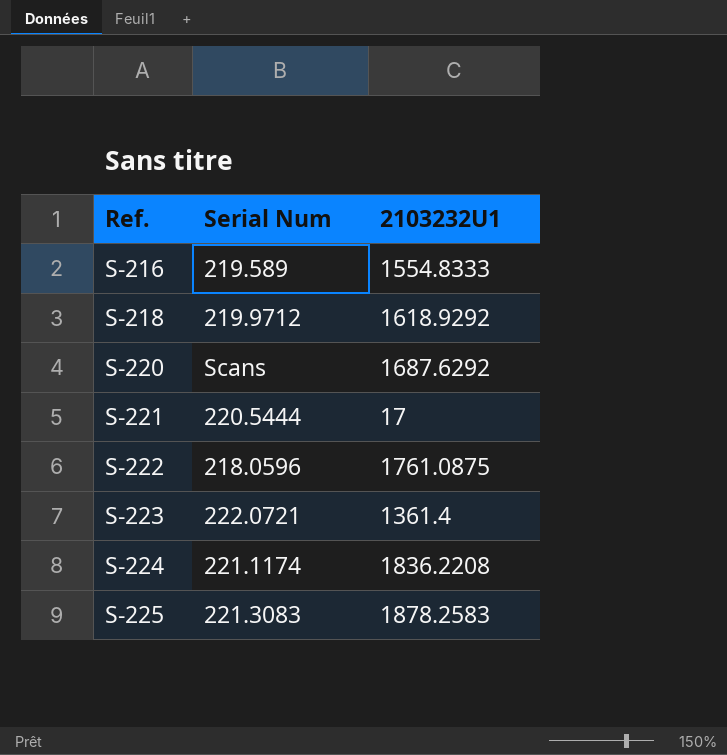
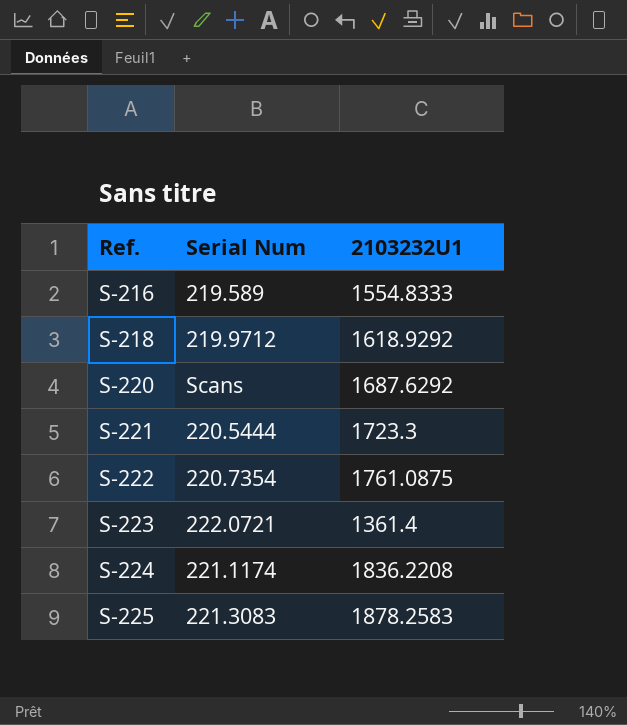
S-221 | 2103232U1: 17 -> 1723.3
S-222 | Serial Num: 218.0596 -> 220.7354

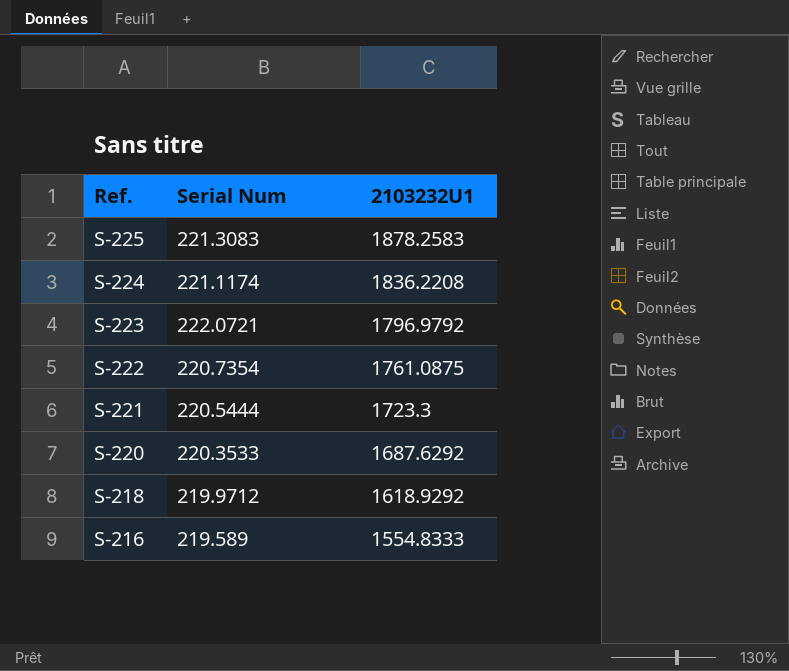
row order: Ref. ascending -> Ref. descending
S-223 | 2103232U1: 1361.4 -> 1796.9792
S-220 | Serial Num: Scans -> 220.3533

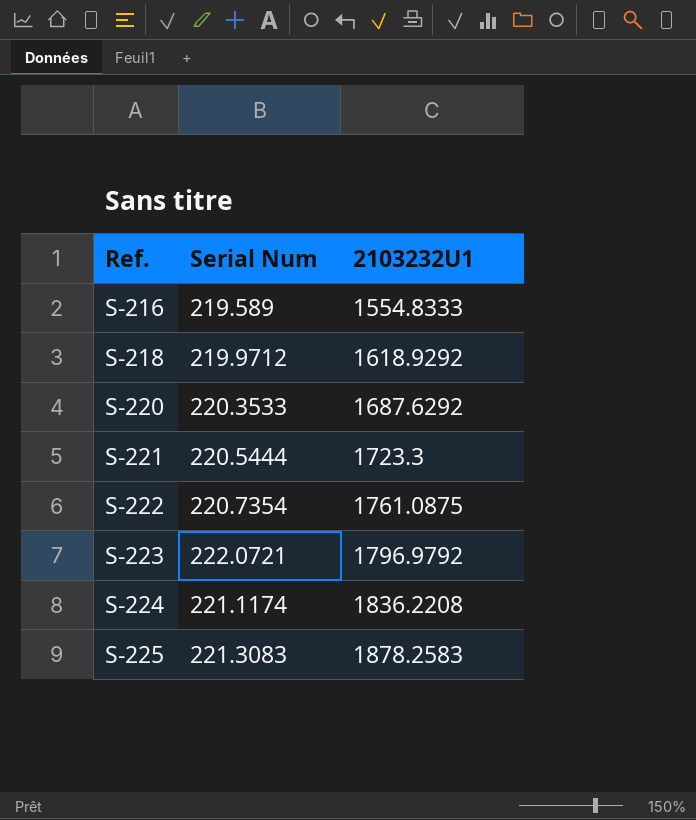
row order: Ref. descending -> Ref. ascending

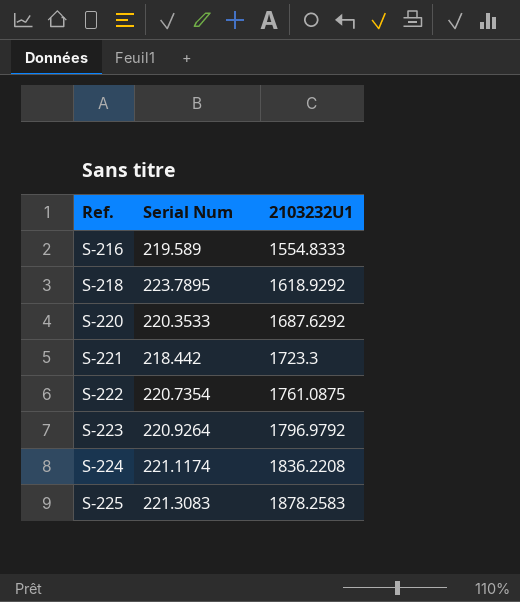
S-218 | Serial Num: 219.9712 -> 223.7895
S-221 | Serial Num: 220.5444 -> 218.442
S-223 | Serial Num: 222.0721 -> 220.9264

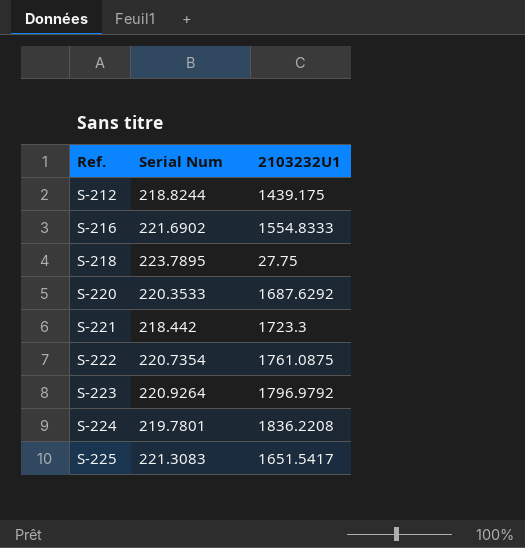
row S-212: none -> 218.8244 | 1439.175
S-216 | Serial Num: 219.589 -> 221.6902
S-218 | 2103232U1: 1618.9292 -> 27.75
S-224 | Serial Num: 221.1174 -> 219.7801
S-225 | 2103232U1: 1878.2583 -> 1651.5417

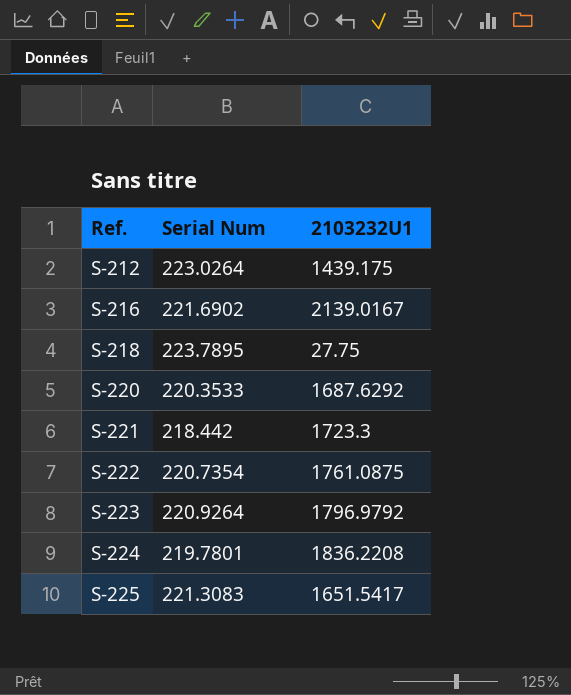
S-212 | Serial Num: 218.8244 -> 223.0264
S-216 | 2103232U1: 1554.8333 -> 2139.0167

